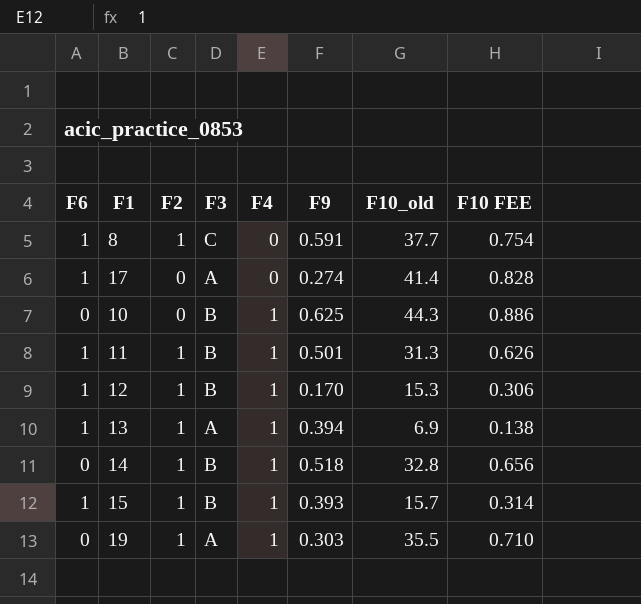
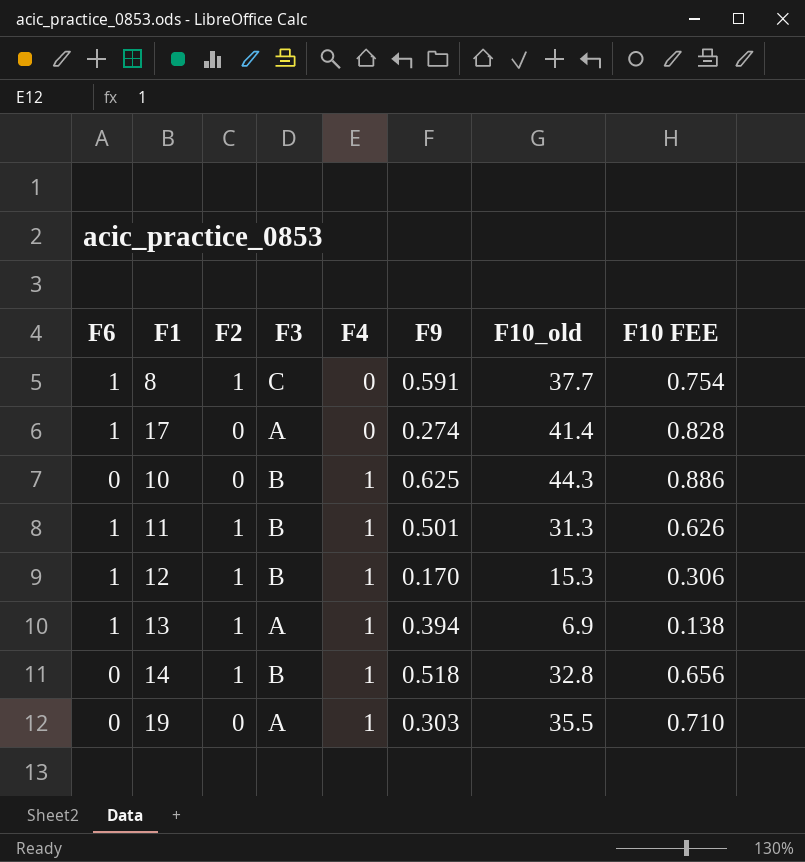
row 15: 1 | 1 | B | 1 | 0.393 | 15.7 | 0.314 -> none
19 | F2: 1 -> 0

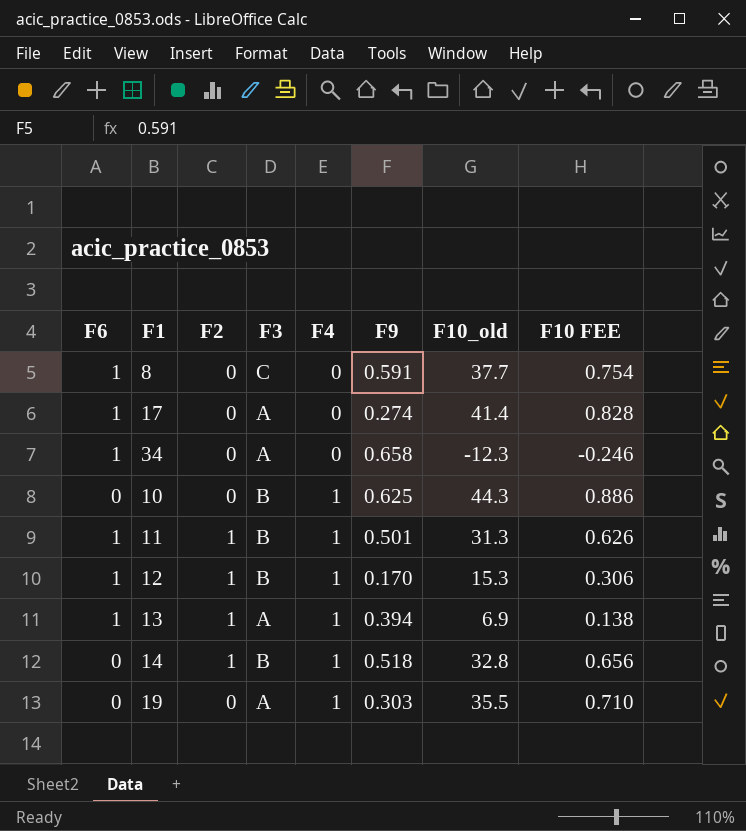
8 | F2: 1 -> 0
row 34: none -> 1 | 0 | A | 0 | 0.658 | -12.3 | -0.246

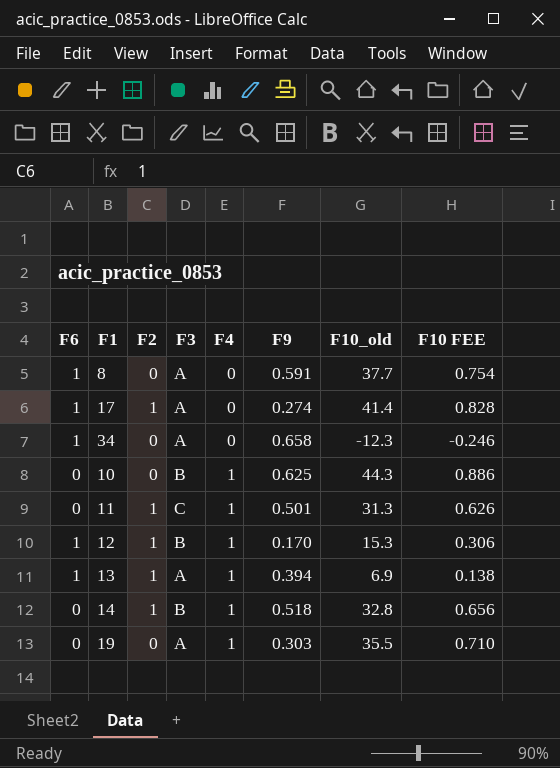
8 | F3: C -> A
17 | F2: 0 -> 1
11 | F6: 1 -> 0
11 | F3: B -> C

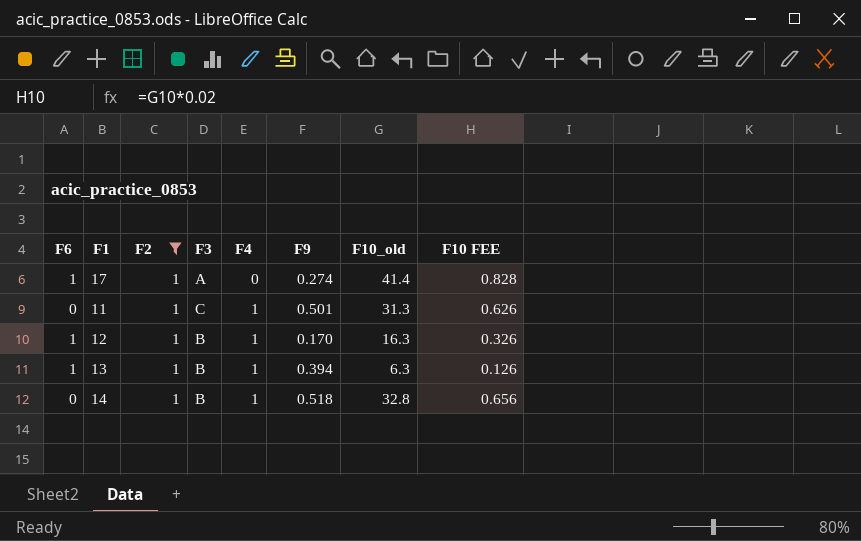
filter: none -> F2 = 1
12 | F10_old: 15.3 -> 16.3
12 | F10 FEE: 0.306 -> 0.326
13 | F3: A -> B
13 | F10_old: 6.9 -> 6.3
13 | F10 FEE: 0.138 -> 0.126

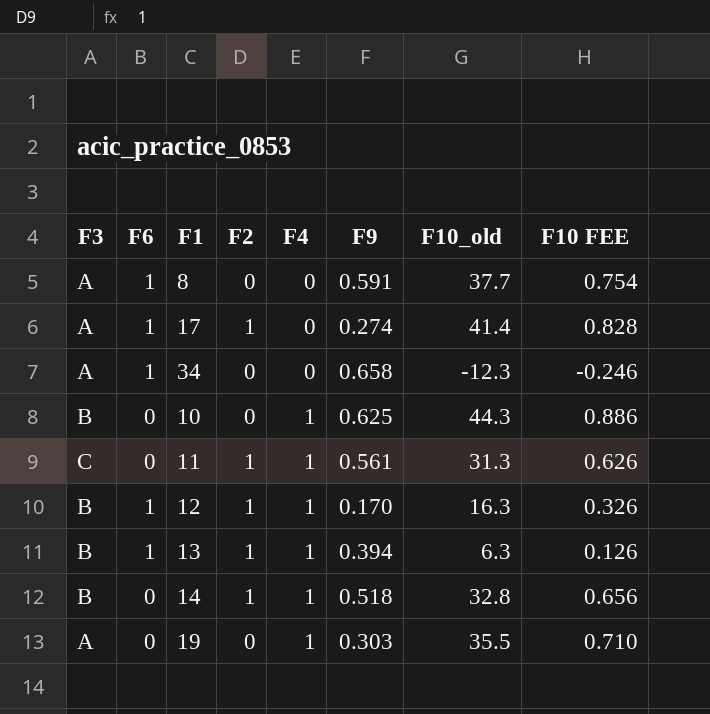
filter: F2 = 1 -> none
column F3 | position: 4 -> 1
11 | F9: 0.501 -> 0.561

